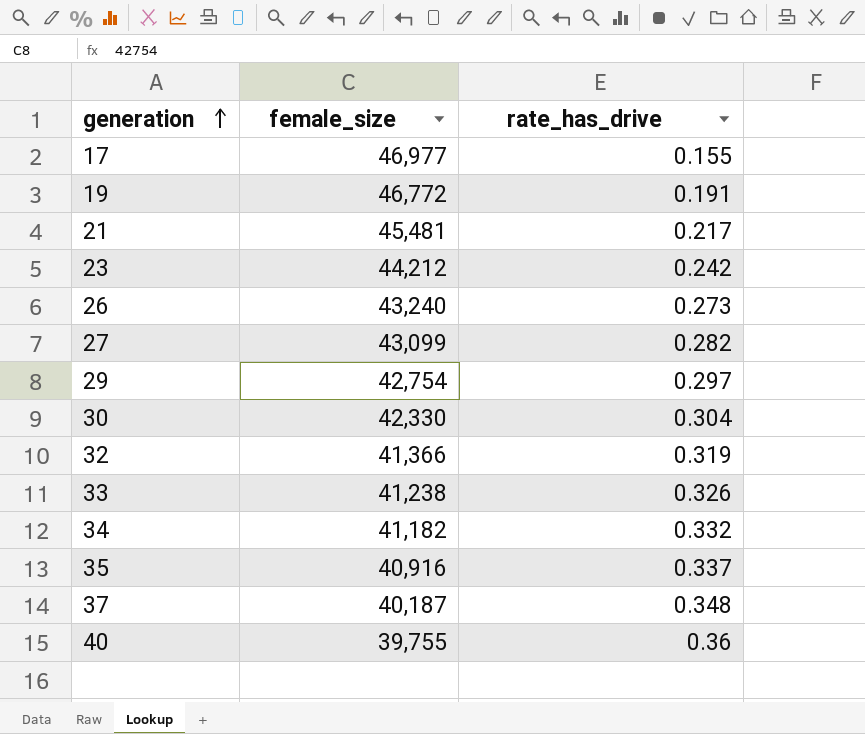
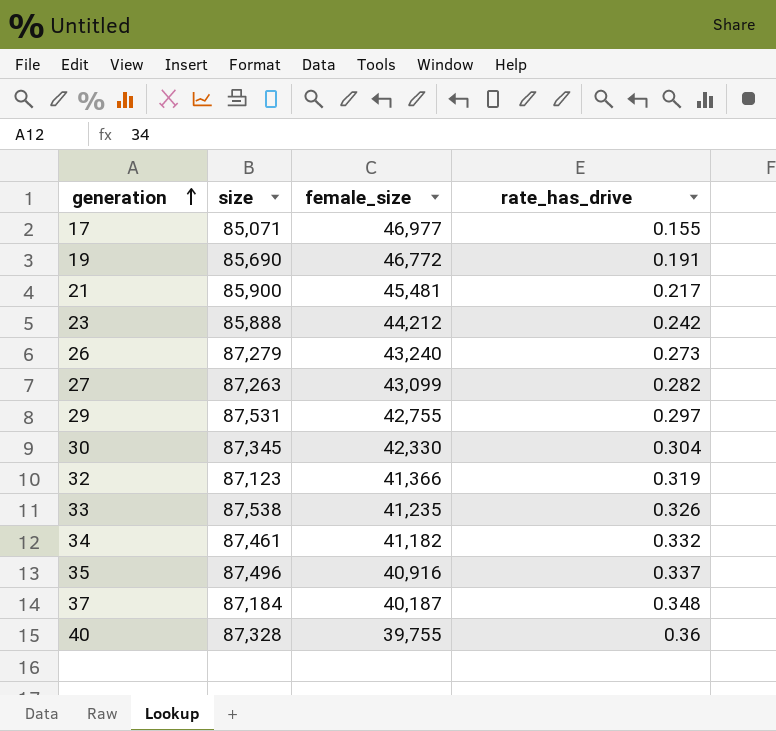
column size | position: none -> 2
29 | female_size: 42,754 -> 42,755
33 | female_size: 41,238 -> 41,235

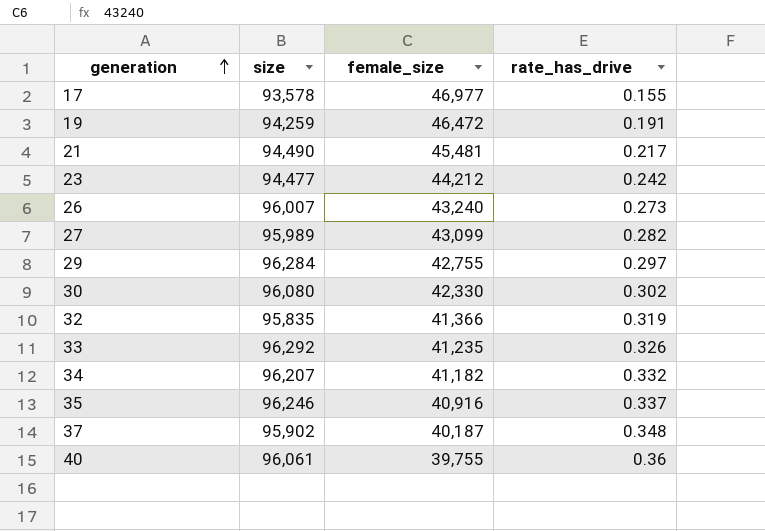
17 | size: 85,071 -> 93,578
19 | size: 85,690 -> 94,259
19 | female_size: 46,772 -> 46,472
21 | size: 85,900 -> 94,490
23 | size: 85,888 -> 94,477
26 | size: 87,279 -> 96,007
27 | size: 87,263 -> 95,989
29 | size: 87,531 -> 96,284
30 | size: 87,345 -> 96,080
30 | rate_has_drive: 0.304 -> 0.302
32 | size: 87,123 -> 95,835
33 | size: 87,538 -> 96,292
34 | size: 87,461 -> 96,207
35 | size: 87,496 -> 96,246
37 | size: 87,184 -> 95,902
40 | size: 87,328 -> 96,061

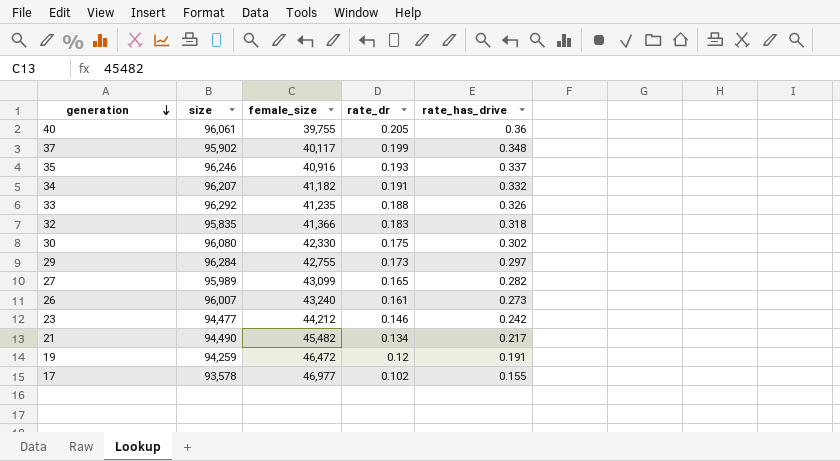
row order: generation ascending -> generation descending
column rate_dr | position: none -> 4
37 | female_size: 40,187 -> 40,117
32 | rate_has_drive: 0.319 -> 0.318
21 | female_size: 45,481 -> 45,482

